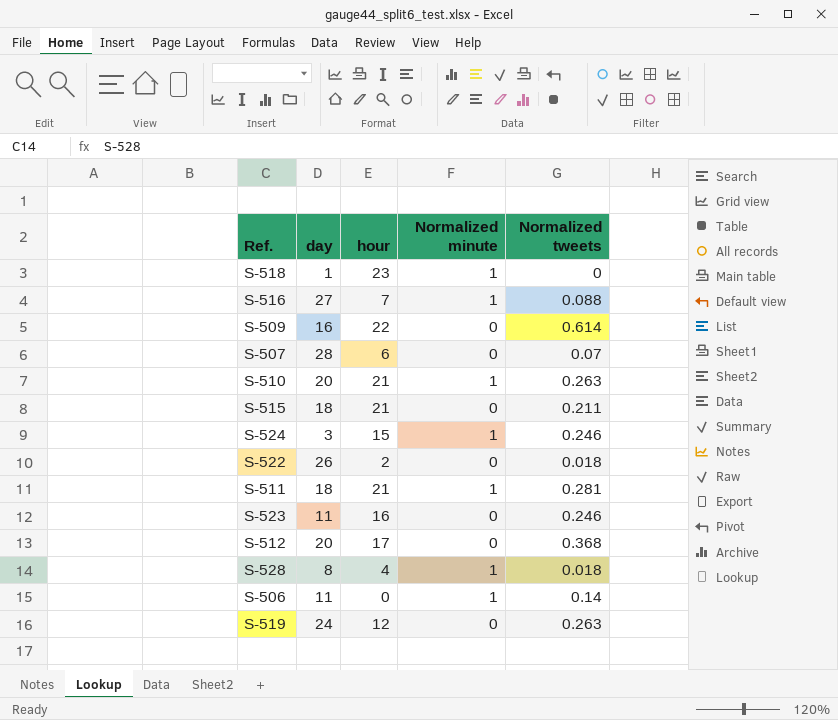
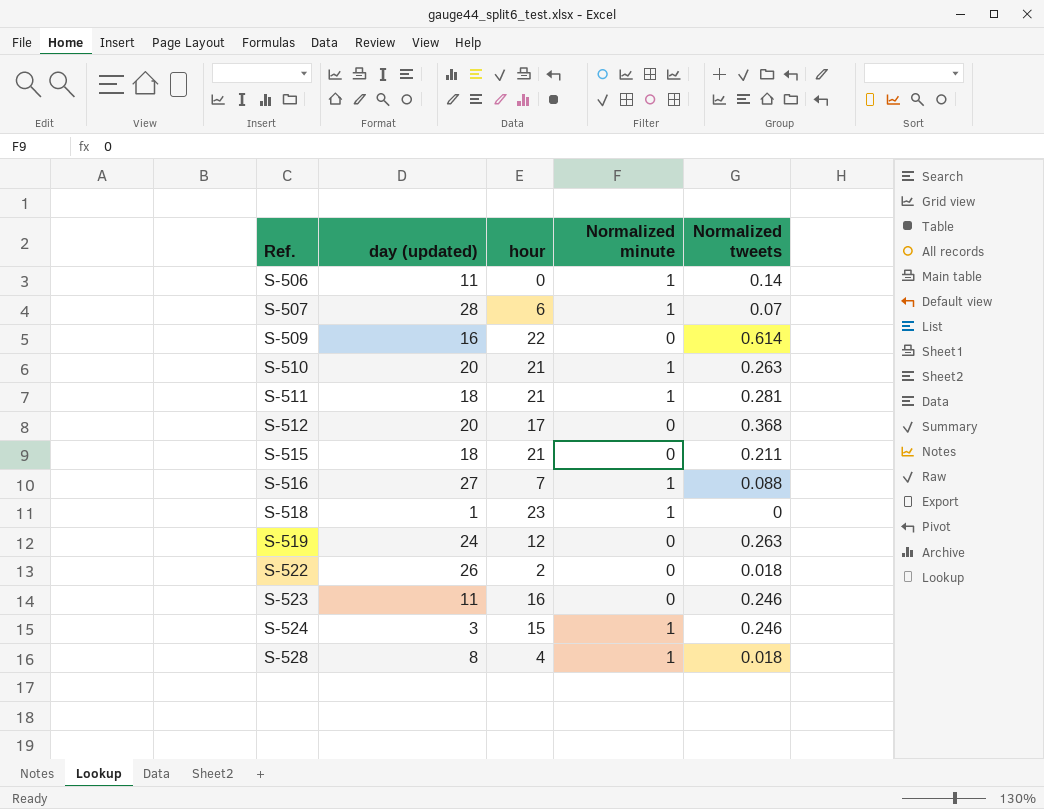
row order: none -> Ref. ascending
column name: day -> day (updated)
S-507 | Normalized minute: 0 -> 1

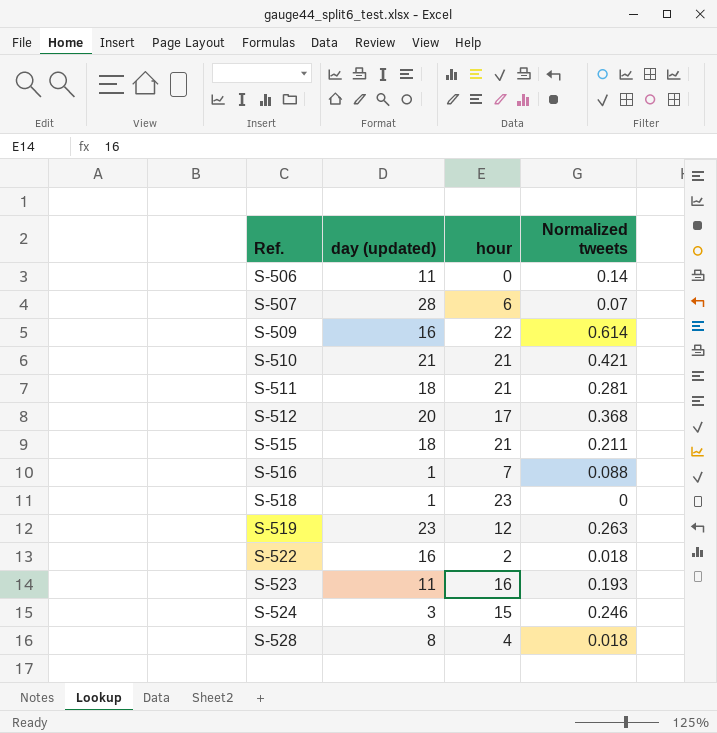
column Normalized minute | position: 4 -> none
S-510 | day (updated): 20 -> 21
S-510 | Normalized tweets: 0.263 -> 0.421
S-516 | day (updated): 27 -> 1
S-519 | day (updated): 24 -> 23
S-522 | day (updated): 26 -> 16
S-523 | Normalized tweets: 0.246 -> 0.193

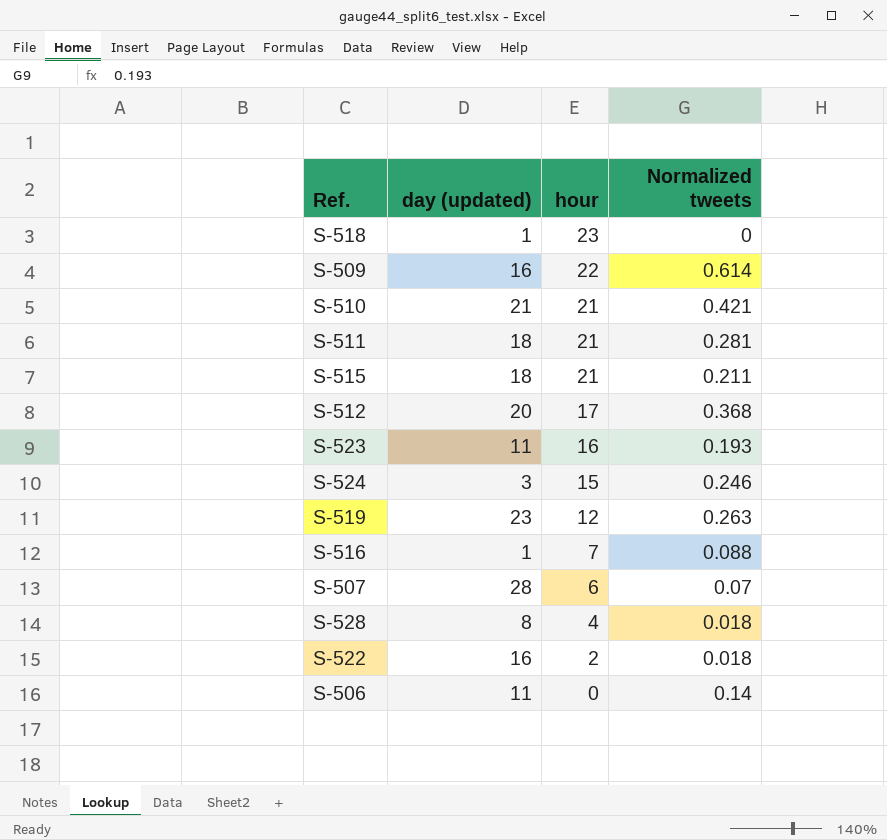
row order: Ref. ascending -> hour descending

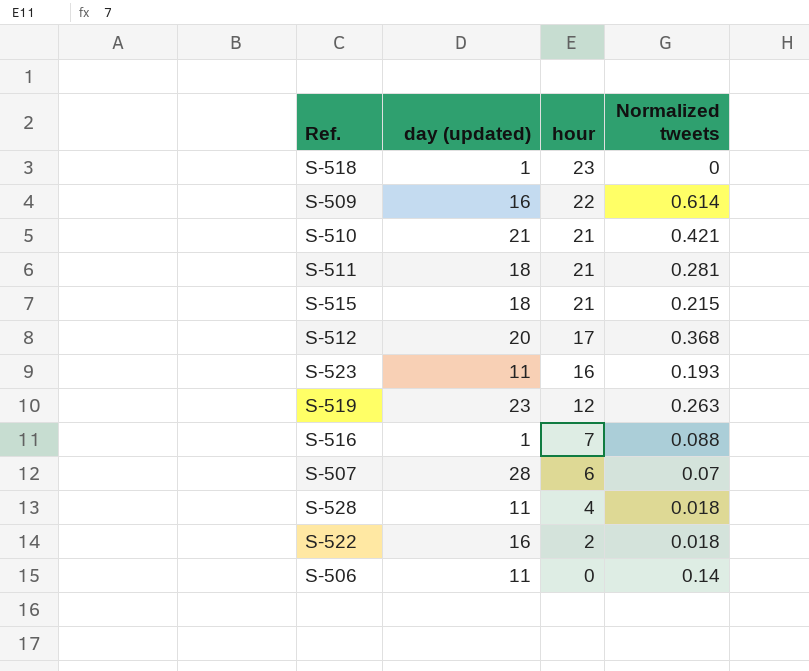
row S-524: 3 | 15 | 0.246 -> none
S-515 | Normalized tweets: 0.211 -> 0.215
S-528 | day (updated): 8 -> 11

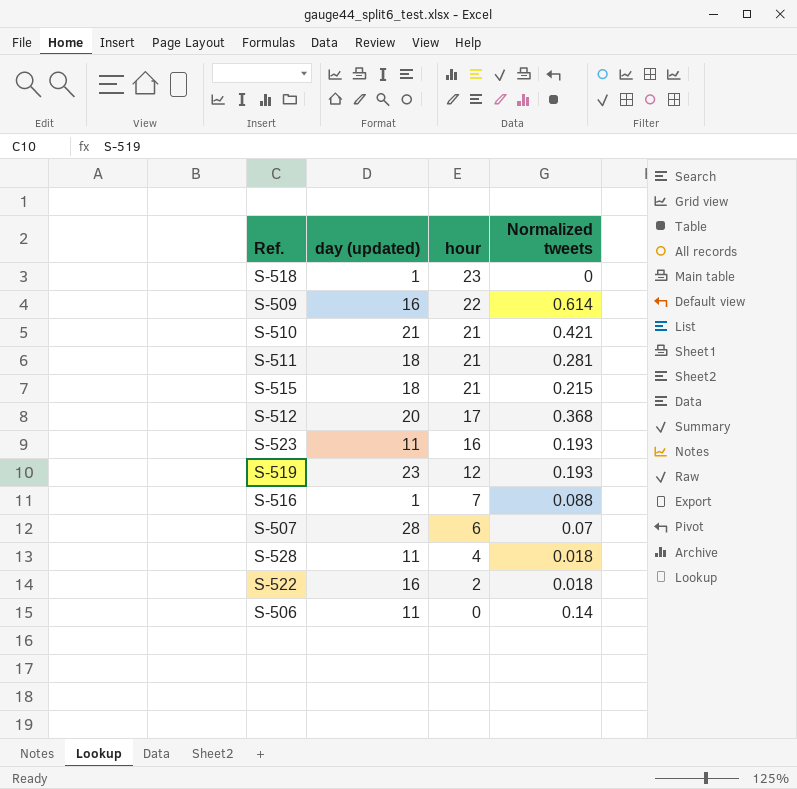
S-519 | Normalized tweets: 0.263 -> 0.193

